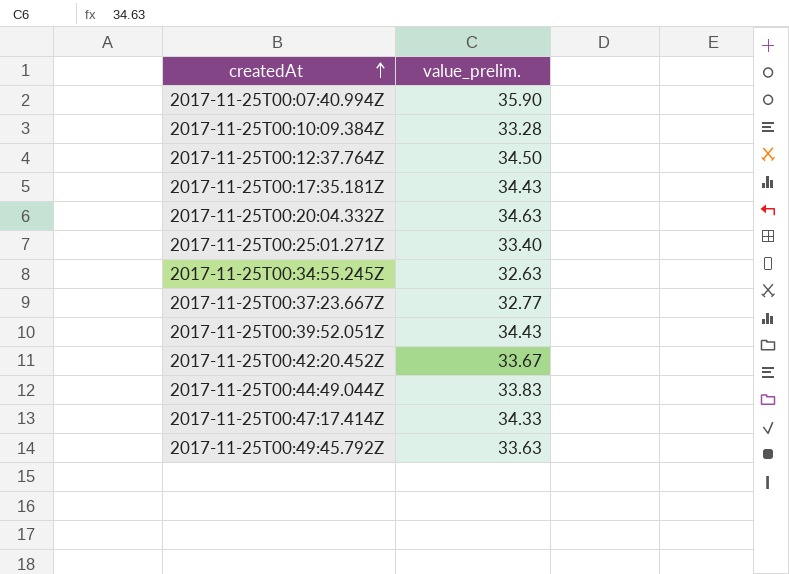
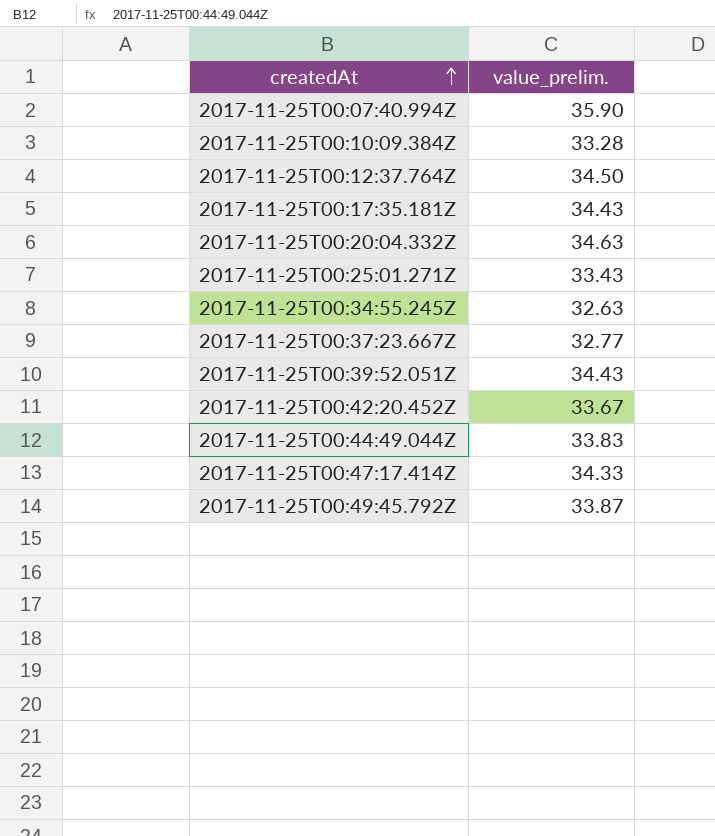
2017-11-25T00:25:01.271Z | value_prelim.: 33.40 -> 33.43
2017-11-25T00:49:45.792Z | value_prelim.: 33.63 -> 33.87

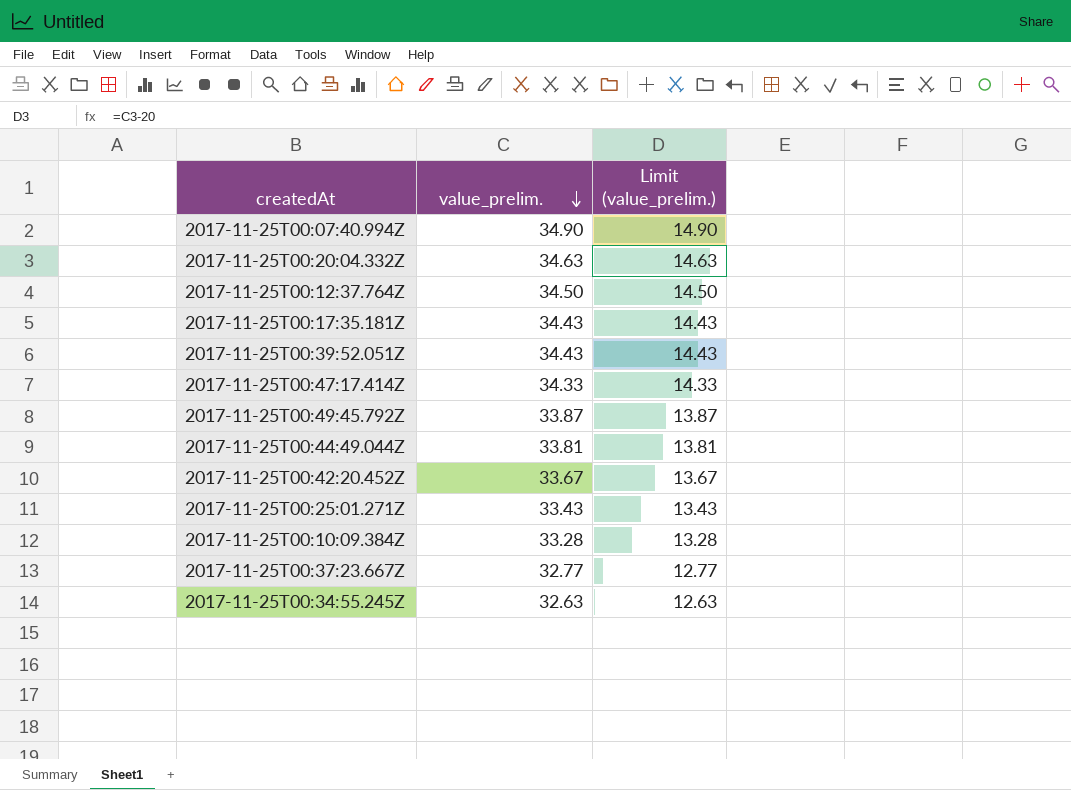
row order: createdAt ascending -> value_prelim. descending
column Limit (value_prelim.) | formula: none -> [value_prelim.] - 20
2017-11-25T00:07:40.994Z | value_prelim.: 35.90 -> 34.90
2017-11-25T00:44:49.044Z | value_prelim.: 33.83 -> 33.81

